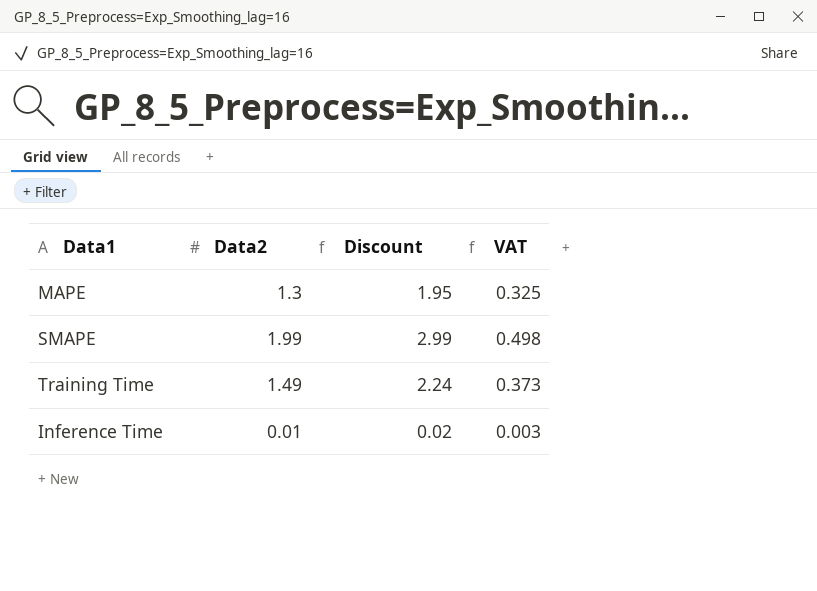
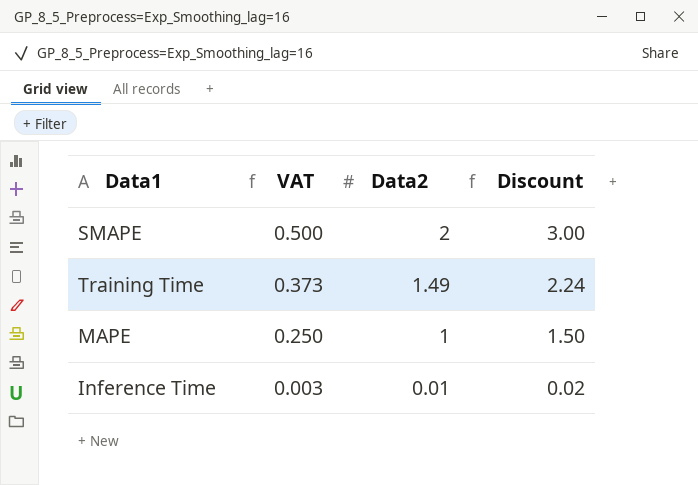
row order: none -> VAT descending
column VAT | position: 4 -> 2
SMAPE | VAT: 0.498 -> 0.500
SMAPE | Data2: 1.99 -> 2
SMAPE | Discount: 2.99 -> 3.00
MAPE | VAT: 0.325 -> 0.250
MAPE | Data2: 1.3 -> 1
MAPE | Discount: 1.95 -> 1.50

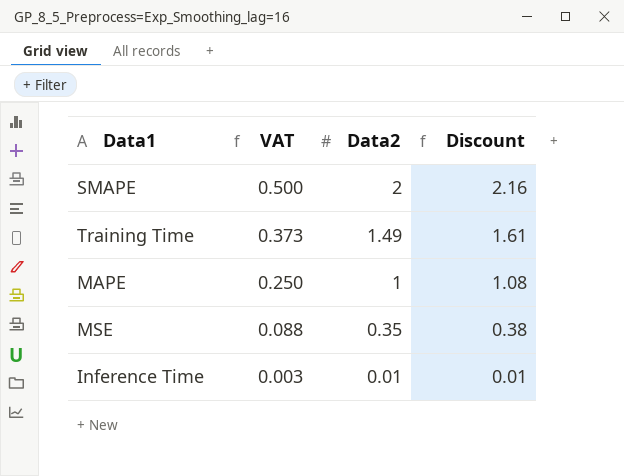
column Discount | formula: [Data2] * 1.5 -> [Data2] * 1.08
row MSE: none -> 0.088 | 0.35 | 0.38

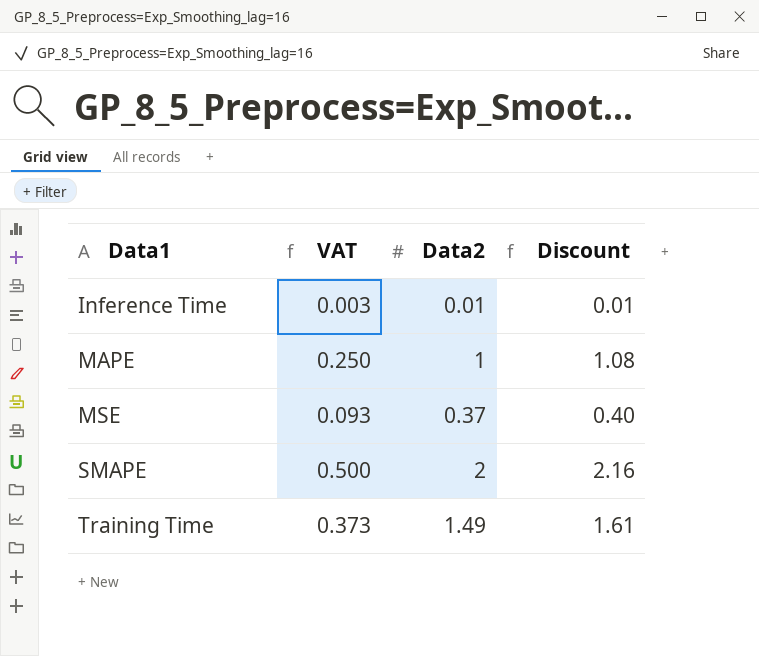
row order: VAT descending -> Data1 ascending
MSE | VAT: 0.088 -> 0.093
MSE | Data2: 0.35 -> 0.37
MSE | Discount: 0.38 -> 0.40

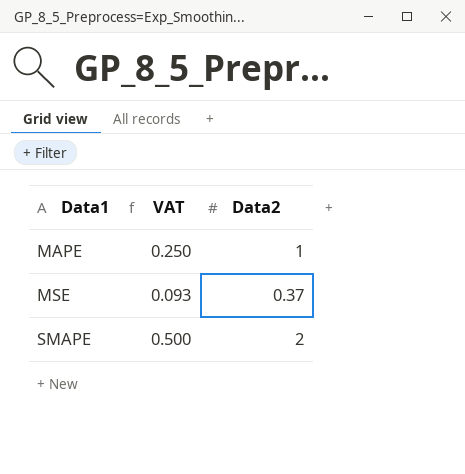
column Discount | formula: [Data2] * 1.08 -> none
row Inference Time: 0.003 | 0.01 | 0.01 -> none
row Training Time: 0.373 | 1.49 | 1.61 -> none

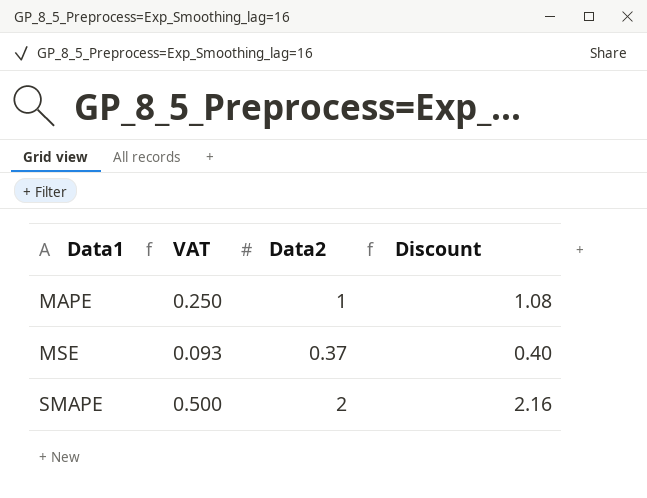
column Discount | formula: none -> [Data2] * 1.08

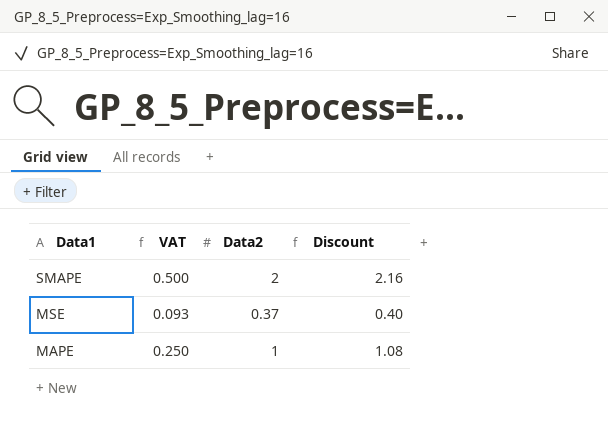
row order: Data1 ascending -> Data1 descending

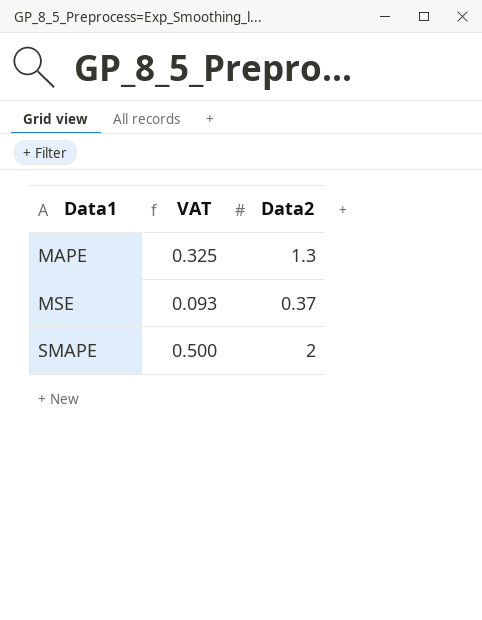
row order: Data1 descending -> Data1 ascending
column Discount | formula: [Data2] * 1.08 -> none
MAPE | VAT: 0.250 -> 0.325
MAPE | Data2: 1 -> 1.3

